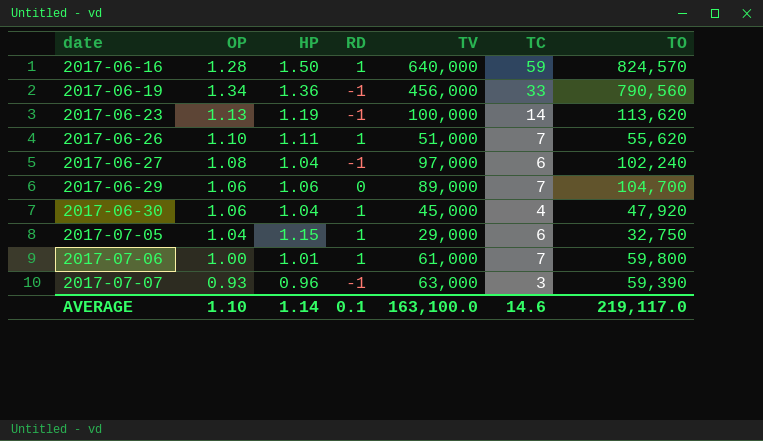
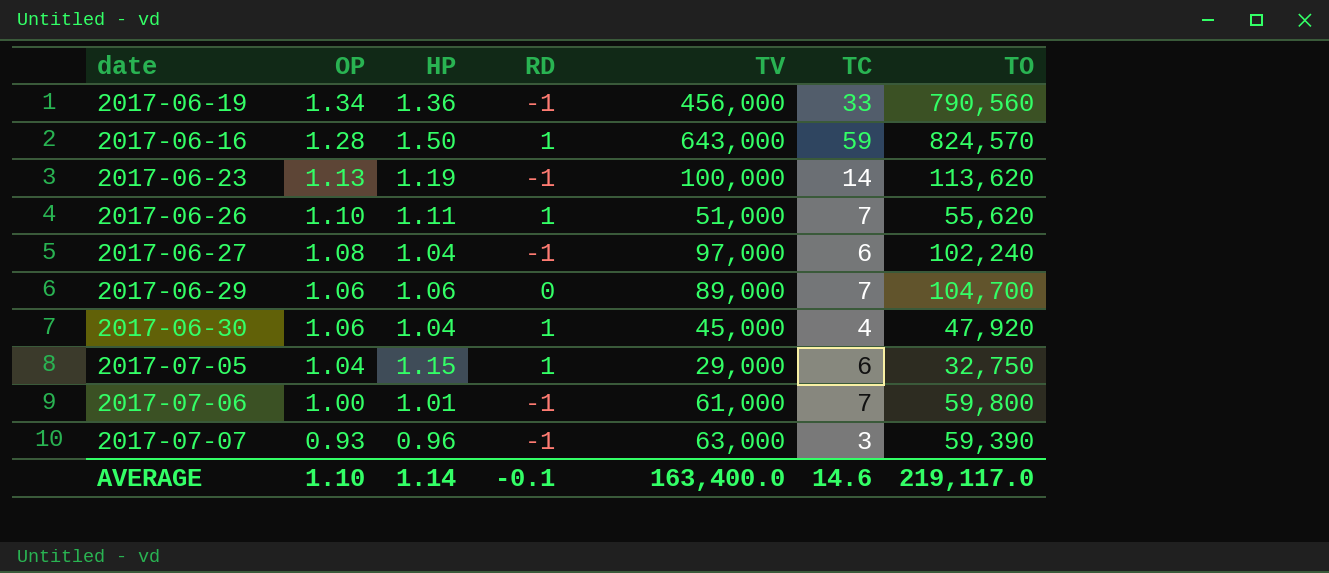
row order: date ascending -> OP descending
2017-06-16 | TV: 640,000 -> 643,000
2017-07-06 | RD: 1 -> -1
AVERAGE | RD: 0.1 -> -0.1
AVERAGE | TV: 163,100.0 -> 163,400.0

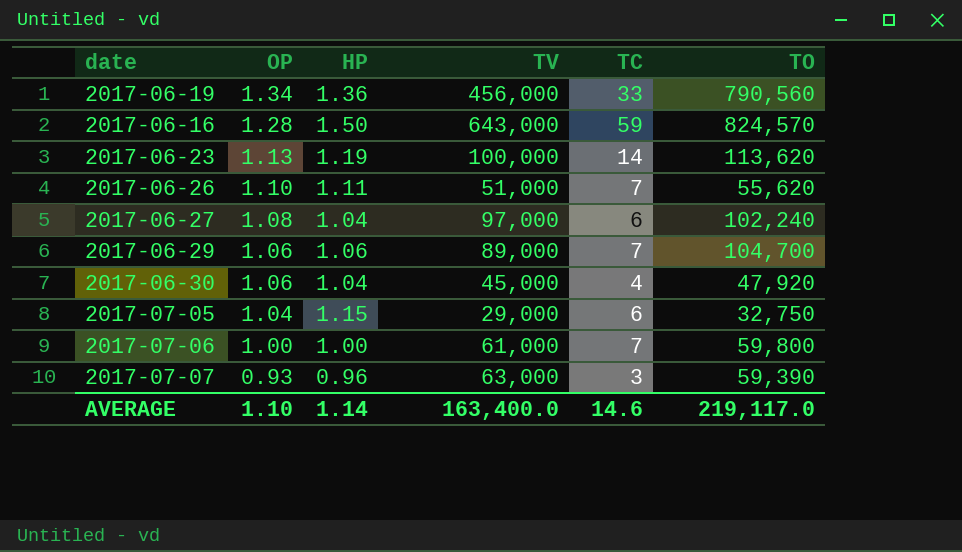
column RD | position: 4 -> none
2017-07-06 | HP: 1.01 -> 1.00

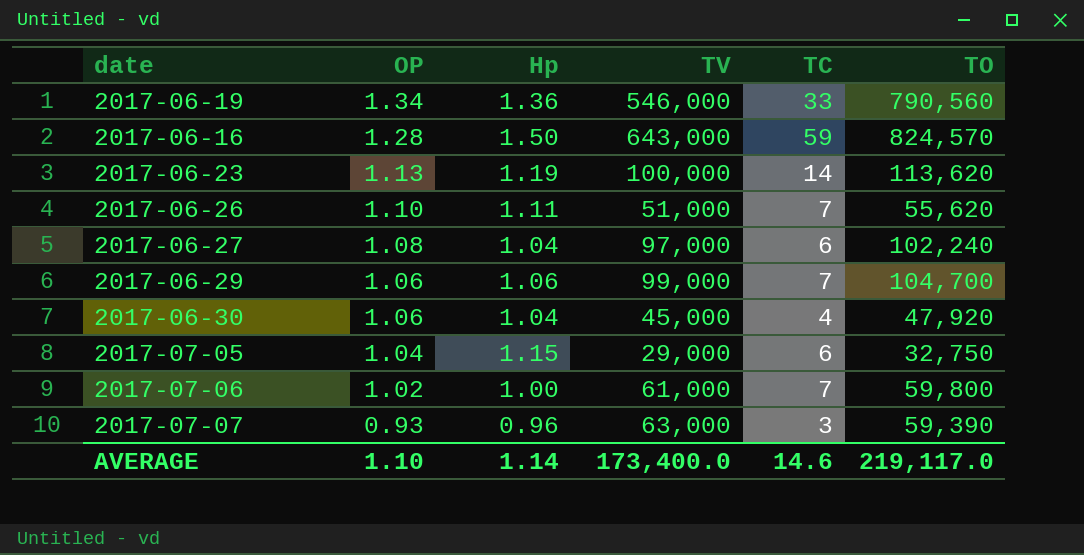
column name: HP -> Hp
2017-06-19 | TV: 456,000 -> 546,000
2017-06-29 | TV: 89,000 -> 99,000
2017-07-06 | OP: 1.00 -> 1.02
AVERAGE | TV: 163,400.0 -> 173,400.0

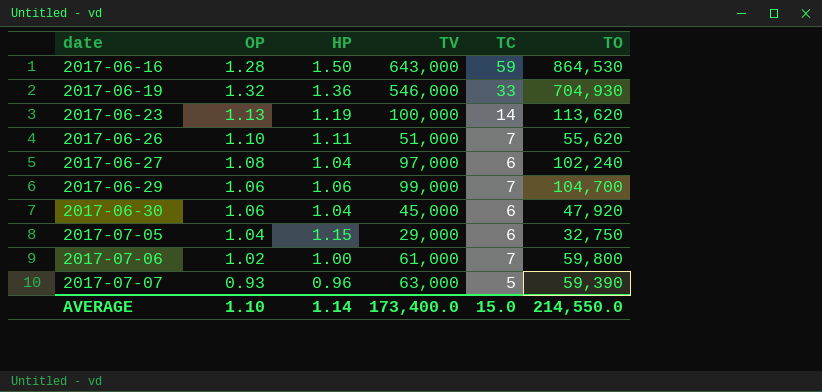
row order: OP descending -> date ascending
column name: Hp -> HP
2017-06-16 | TO: 824,570 -> 864,530
2017-06-19 | OP: 1.34 -> 1.32
2017-06-19 | TO: 790,560 -> 704,930
2017-06-30 | TC: 4 -> 6
2017-07-07 | TC: 3 -> 5
AVERAGE | TC: 14.6 -> 15.0
AVERAGE | TO: 219,117.0 -> 214,550.0

